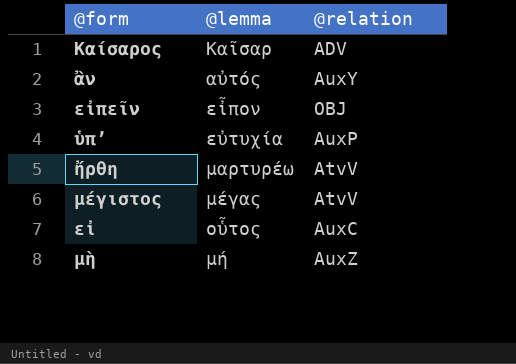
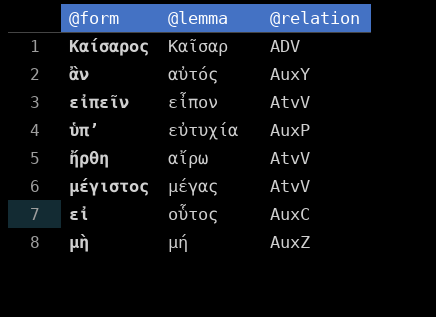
εἰπεῖν | @relation: OBJ -> AtvV
ἤρθη | @lemma: μαρτυρέω -> αἴρω

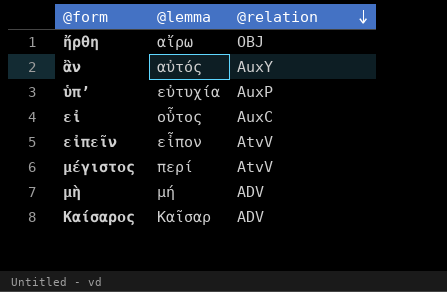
row order: none -> @relation descending
ἤρθη | @relation: AtvV -> OBJ
μέγιστος | @lemma: μέγας -> περί
μὴ | @relation: AuxZ -> ADV

